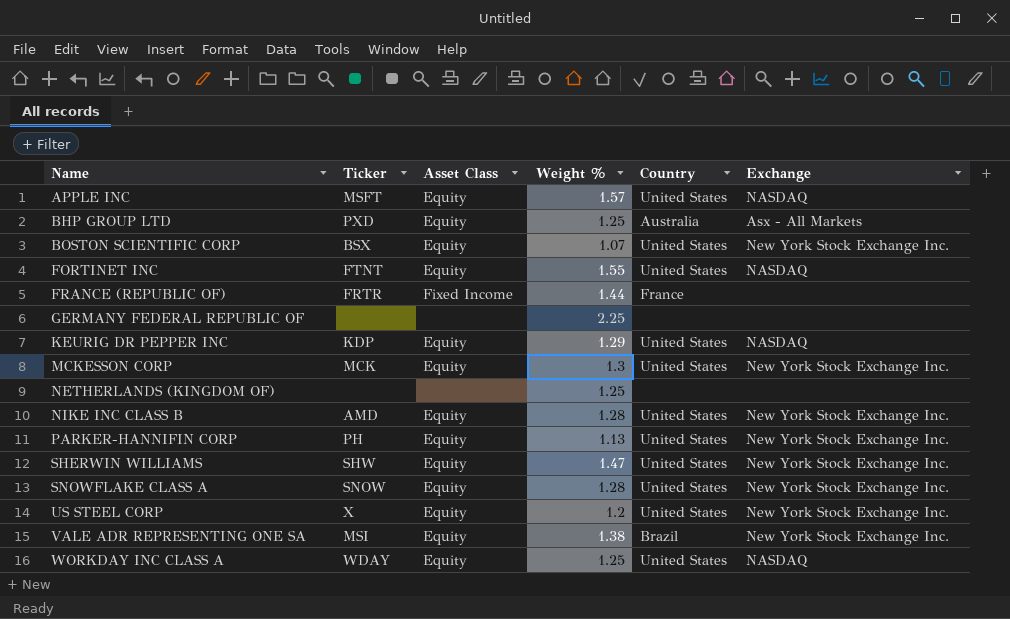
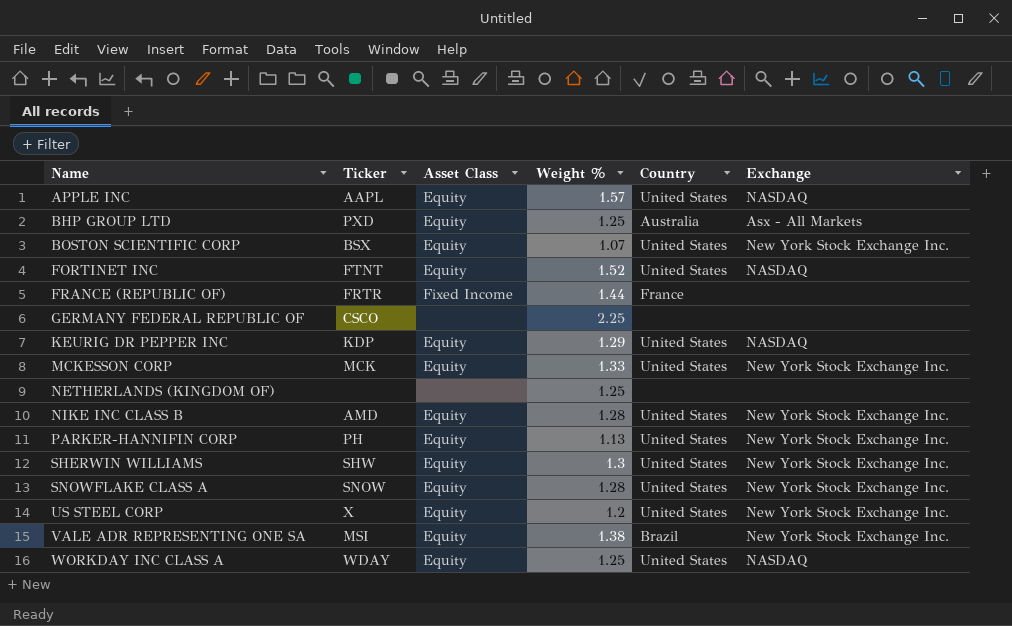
APPLE INC | Ticker: MSFT -> AAPL
FORTINET INC | Weight %: 1.55 -> 1.52
GERMANY FEDERAL REPUBLIC OF | Ticker: none -> CSCO
MCKESSON CORP | Weight %: 1.3 -> 1.33
SHERWIN WILLIAMS | Weight %: 1.47 -> 1.3

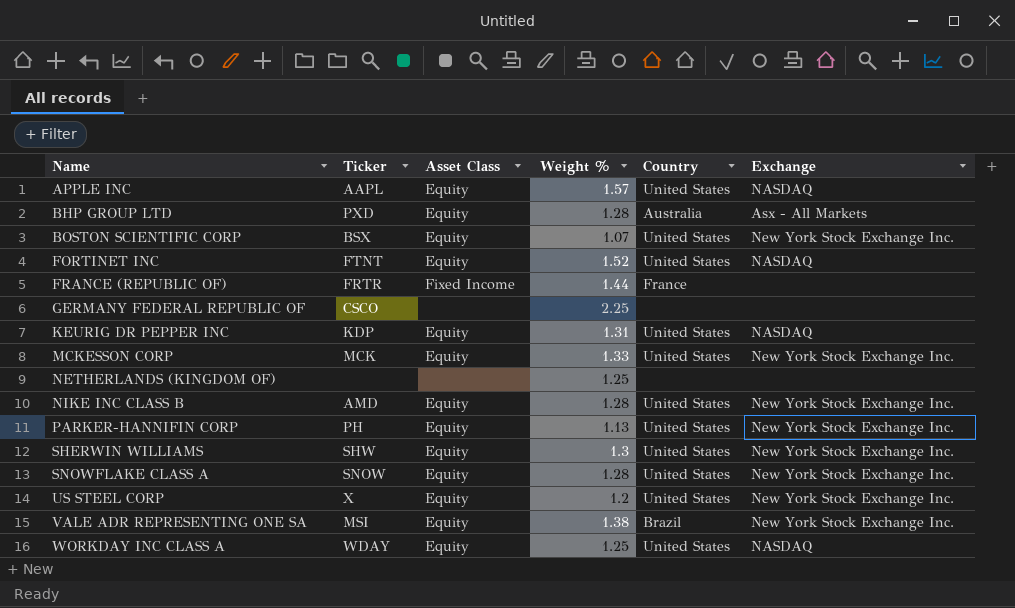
BHP GROUP LTD | Weight %: 1.25 -> 1.28
KEURIG DR PEPPER INC | Weight %: 1.29 -> 1.31

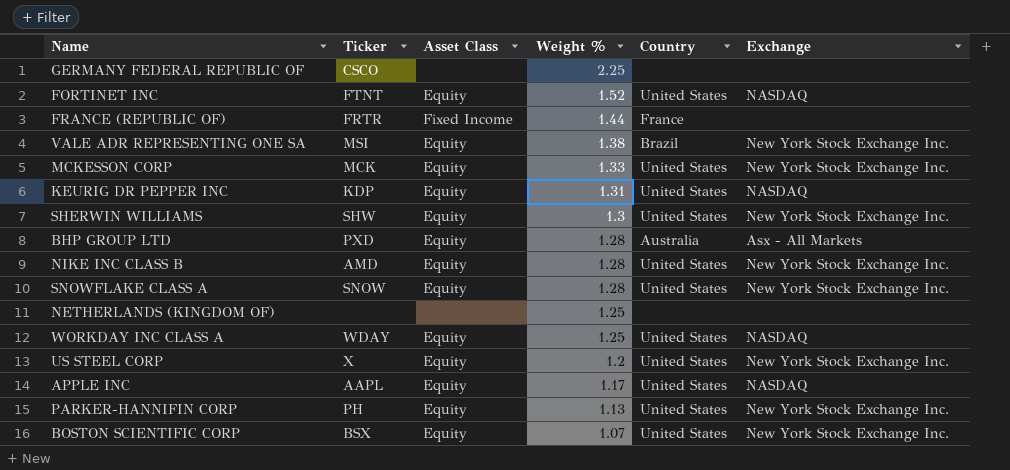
row order: Name ascending -> Weight % descending
APPLE INC | Weight %: 1.57 -> 1.17

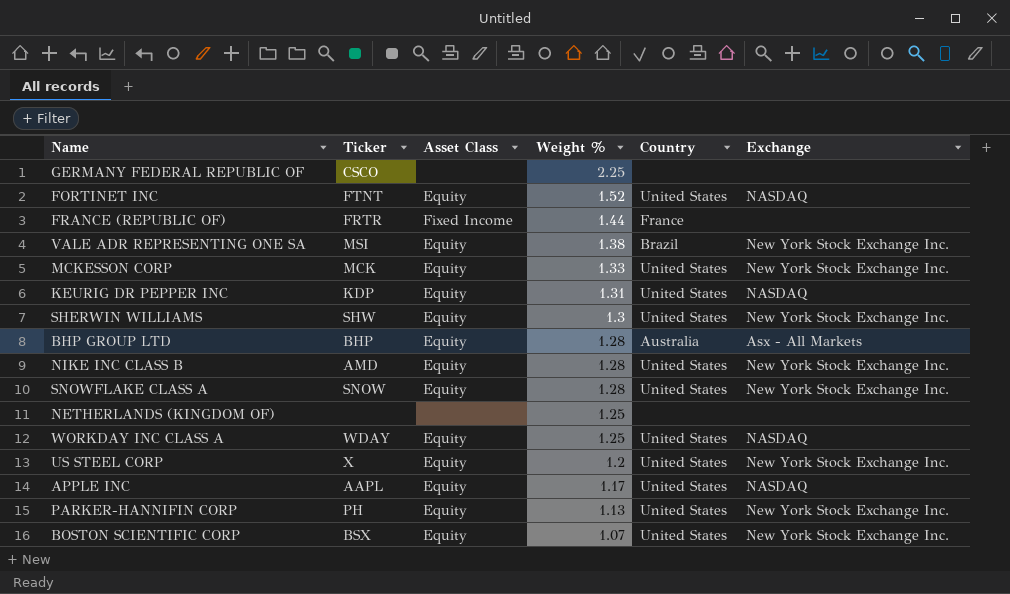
BHP GROUP LTD | Ticker: PXD -> BHP

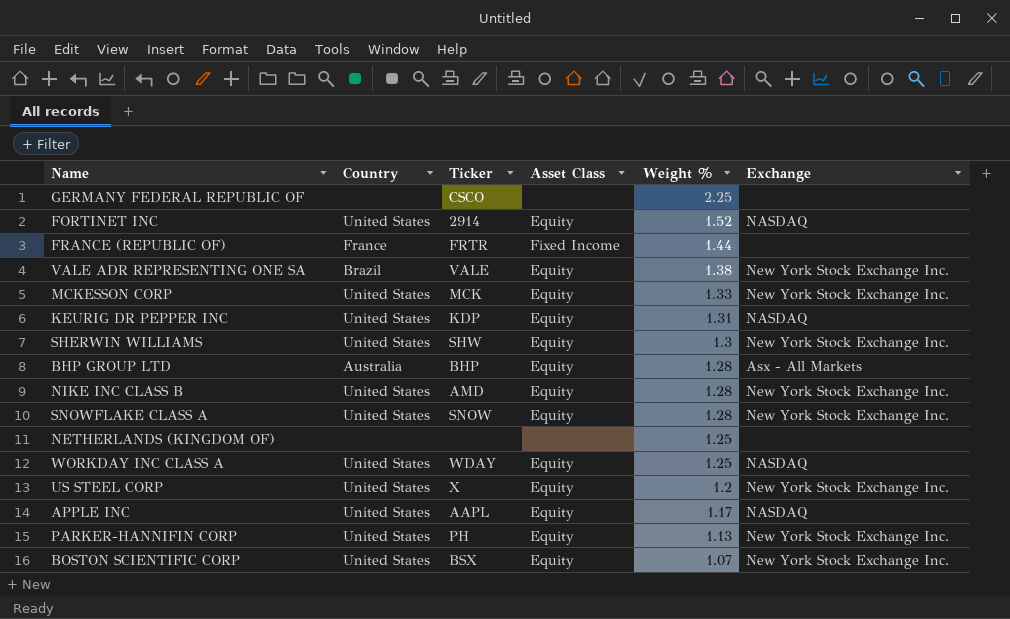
column Country | position: 5 -> 2
FORTINET INC | Ticker: FTNT -> 2914
VALE ADR REPRESENTING ONE SA | Ticker: MSI -> VALE

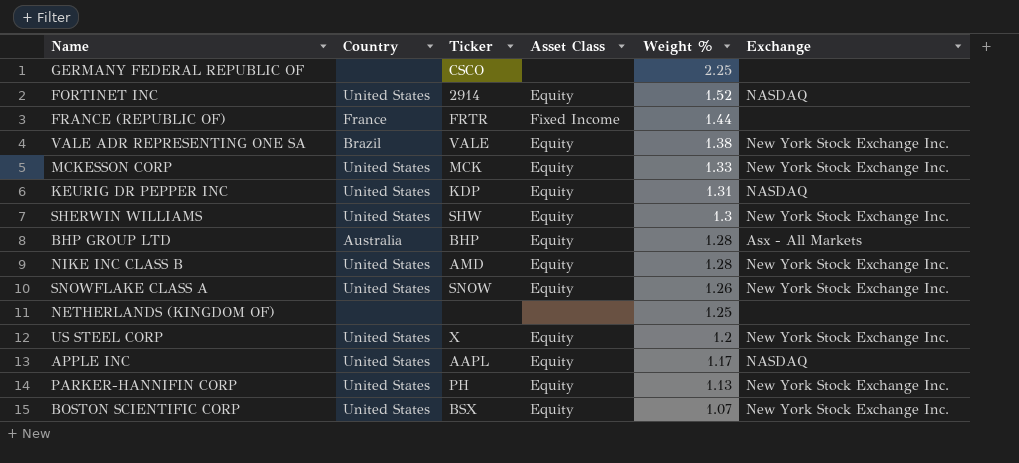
row WORKDAY INC CLASS A: United States | WDAY | Equity | 1.25 | NASDAQ -> none
SNOWFLAKE CLASS A | Weight %: 1.28 -> 1.26

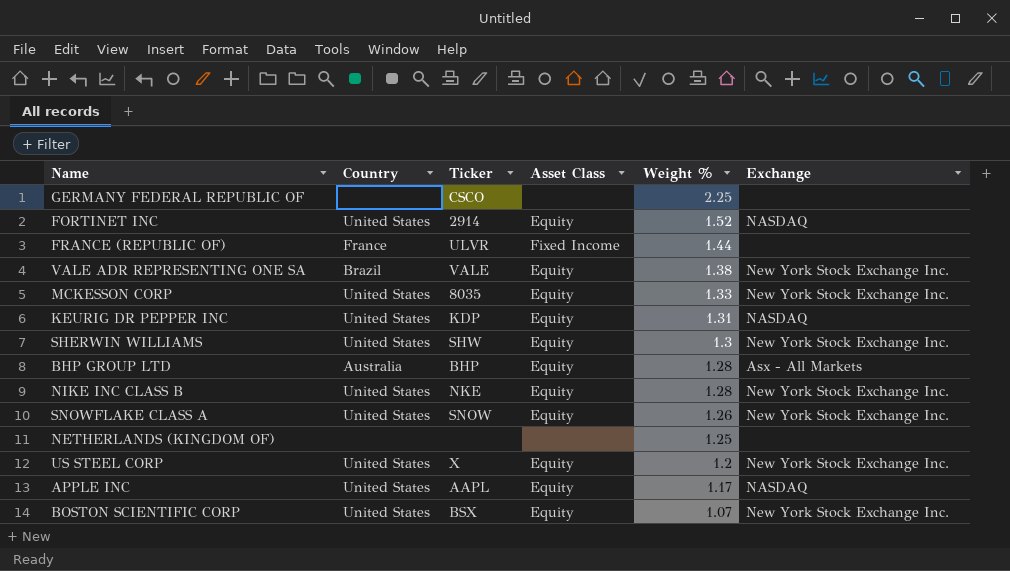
row PARKER-HANNIFIN CORP: United States | PH | Equity | 1.13 | New York Stock Exchange Inc. -> none
FRANCE (REPUBLIC OF) | Ticker: FRTR -> ULVR
MCKESSON CORP | Ticker: MCK -> 8035
NIKE INC CLASS B | Ticker: AMD -> NKE

